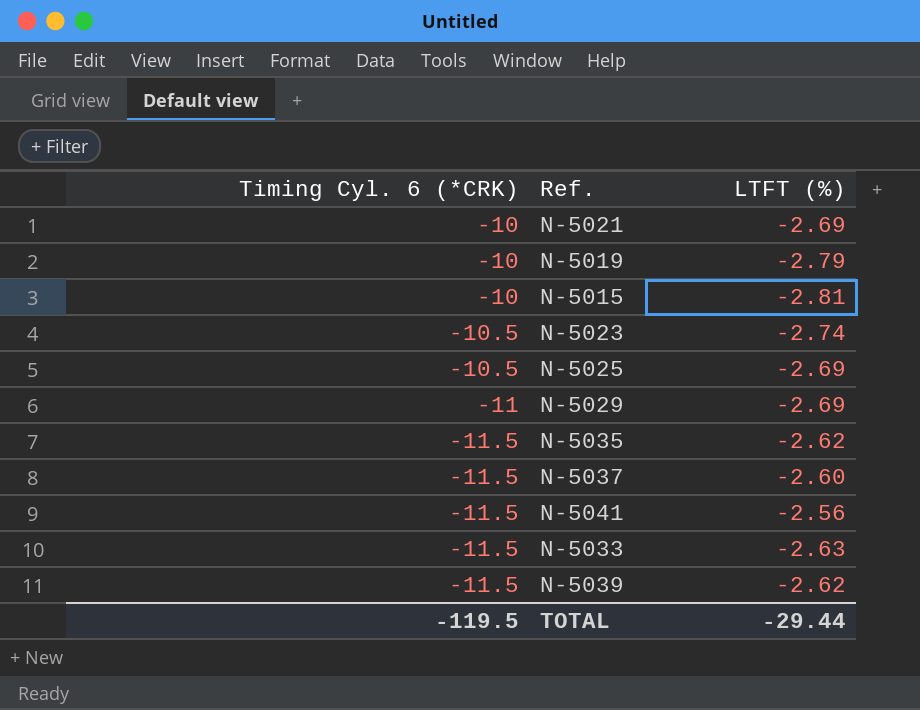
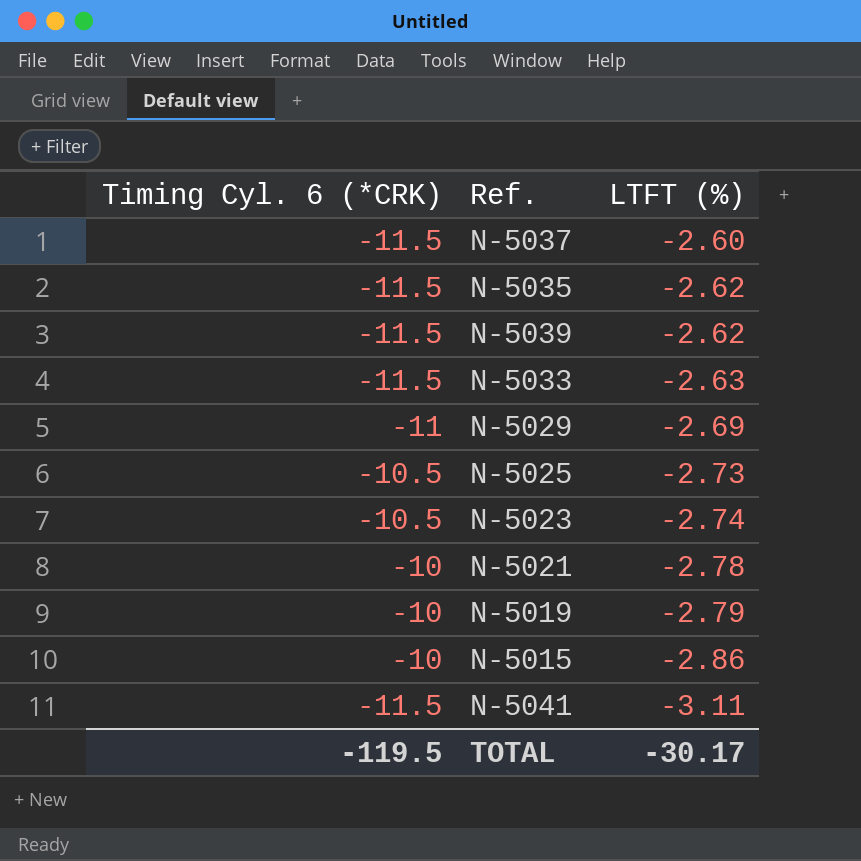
row order: Timing Cyl. 6 (*CRK) descending -> LTFT (%) descending
N-5025 | LTFT (%): -2.69 -> -2.73
N-5021 | LTFT (%): -2.69 -> -2.78
N-5015 | LTFT (%): -2.81 -> -2.86
N-5041 | LTFT (%): -2.56 -> -3.11
TOTAL | LTFT (%): -29.44 -> -30.17

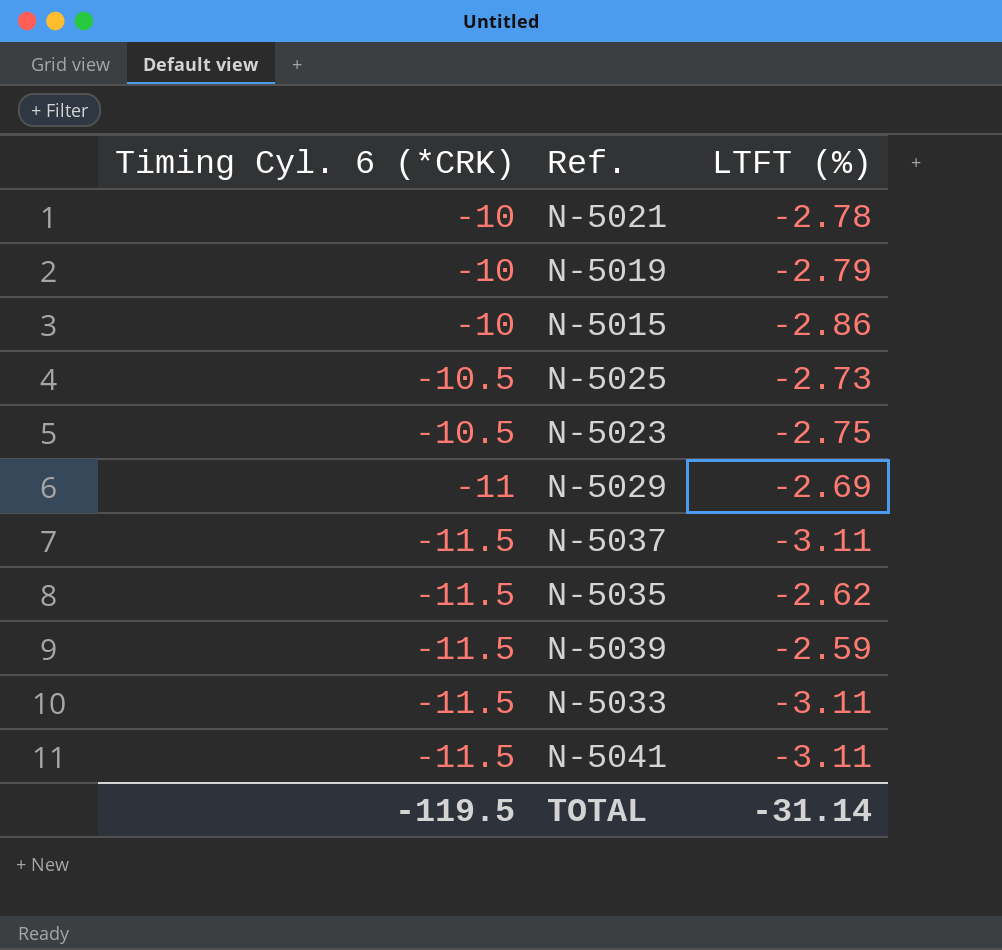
row order: LTFT (%) descending -> Timing Cyl. 6 (*CRK) descending
N-5023 | LTFT (%): -2.74 -> -2.75
N-5037 | LTFT (%): -2.60 -> -3.11
N-5039 | LTFT (%): -2.62 -> -2.59
N-5033 | LTFT (%): -2.63 -> -3.11
TOTAL | LTFT (%): -30.17 -> -31.14

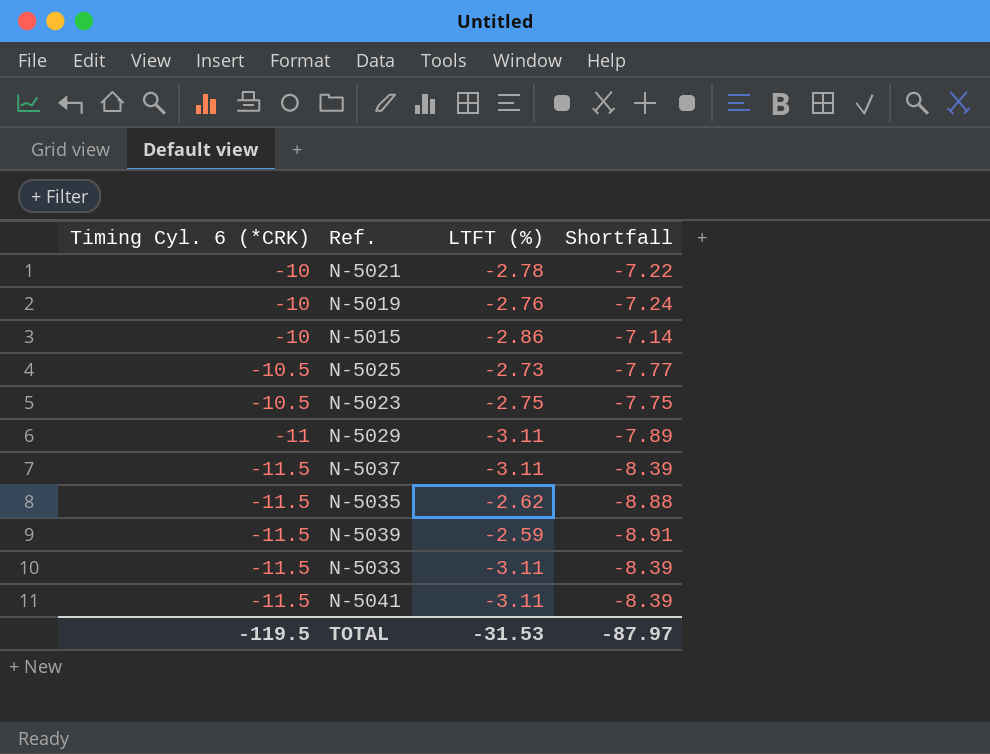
column Shortfall | formula: none -> [Timing Cyl. 6 (*CRK)] - [LTFT (%)]
N-5019 | LTFT (%): -2.79 -> -2.76
N-5029 | LTFT (%): -2.69 -> -3.11
TOTAL | LTFT (%): -31.14 -> -31.53

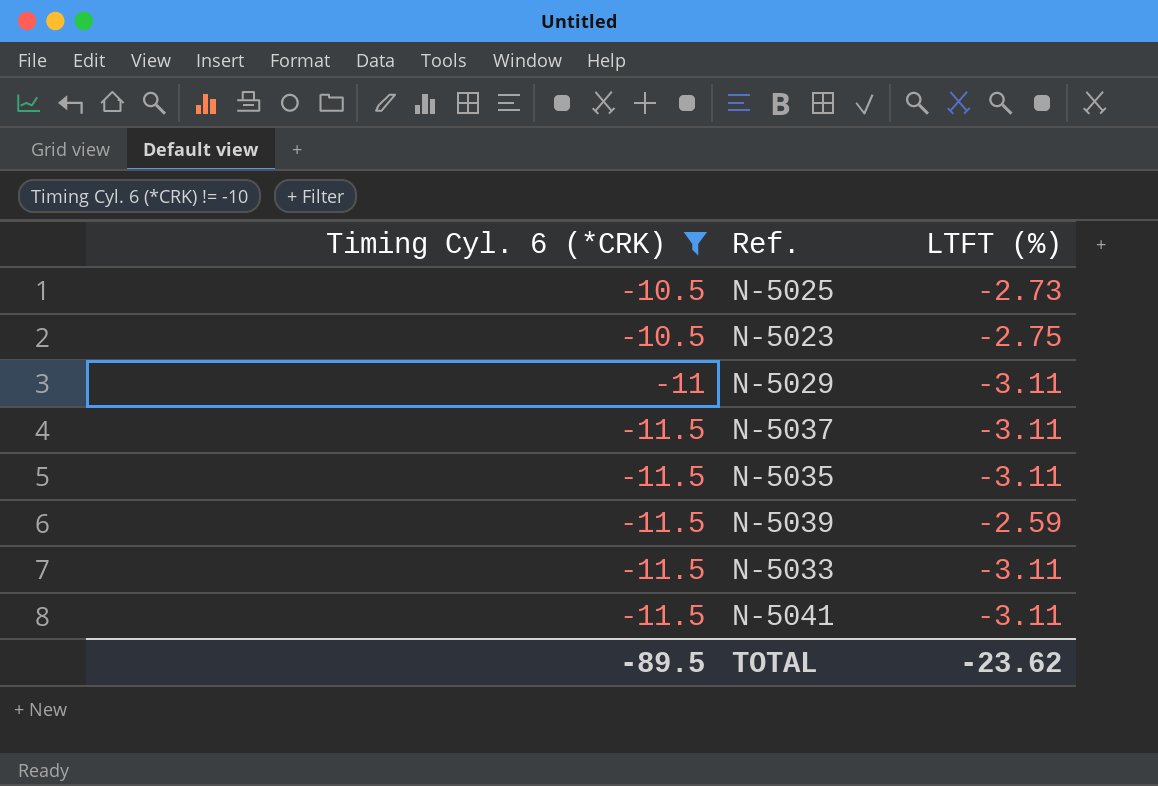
filter: none -> Timing Cyl. 6 (*CRK) != -10
column Shortfall | formula: [Timing Cyl. 6 (*CRK)] - [LTFT (%)] -> none
N-5035 | LTFT (%): -2.62 -> -3.11
TOTAL | Timing Cyl. 6 (*CRK): -119.5 -> -89.5
TOTAL | LTFT (%): -31.53 -> -23.62

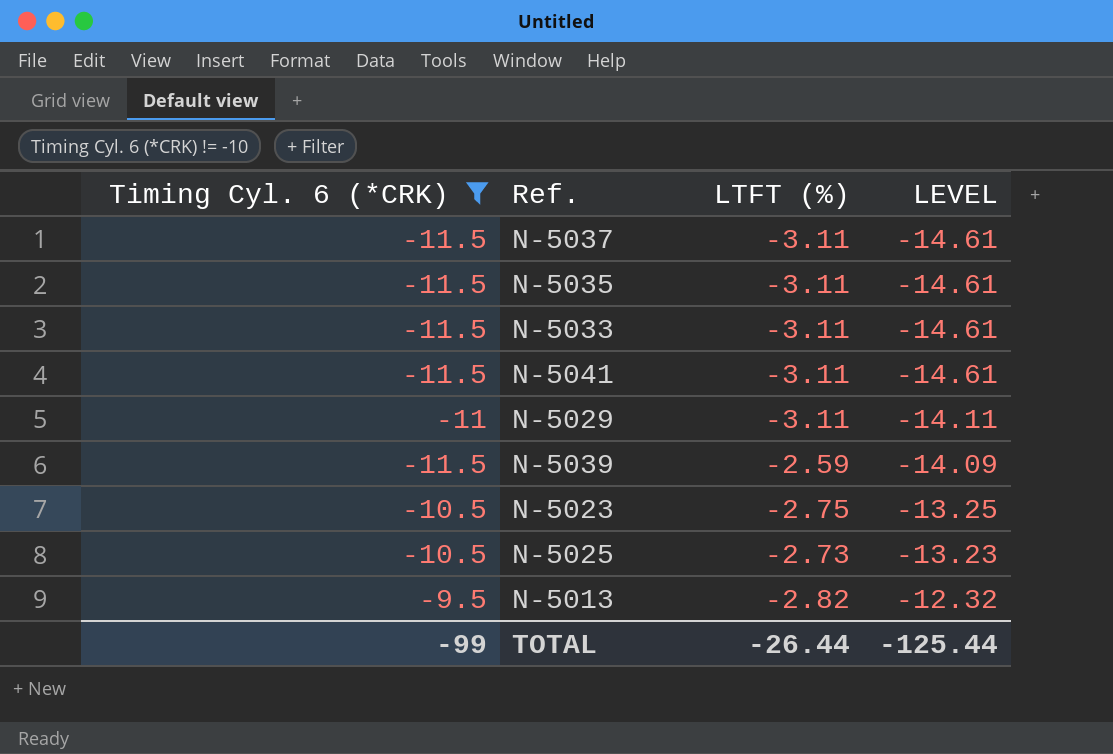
row order: Timing Cyl. 6 (*CRK) descending -> LEVEL ascending
column LEVEL | formula: none -> [Timing Cyl. 6 (*CRK)] + [LTFT (%)]
row N-5013: none -> -9.5 | -2.82 | -12.32
TOTAL | Timing Cyl. 6 (*CRK): -89.5 -> -99
TOTAL | LTFT (%): -23.62 -> -26.44

